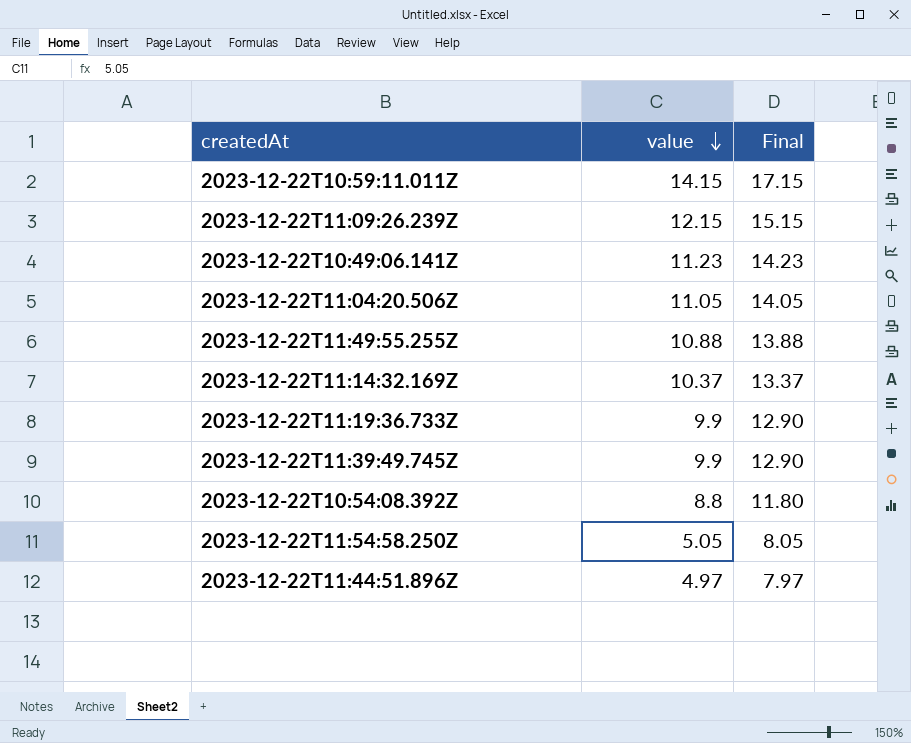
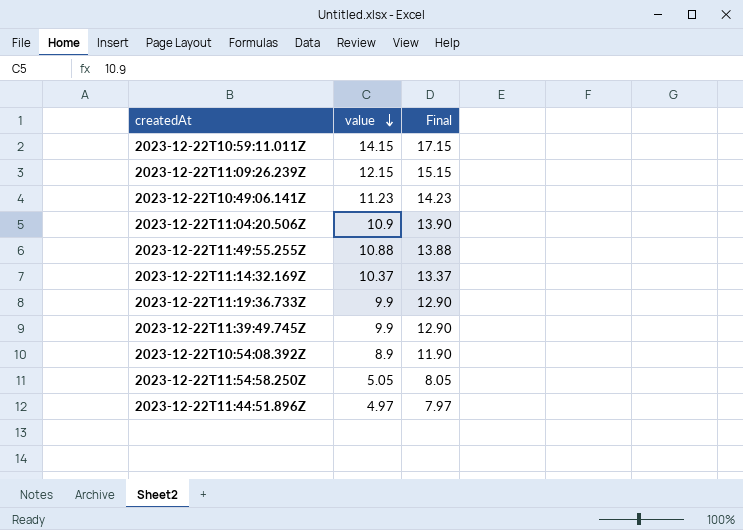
2023-12-22T11:04:20.506Z | value: 11.05 -> 10.9
2023-12-22T11:04:20.506Z | Final: 14.05 -> 13.90
2023-12-22T10:54:08.392Z | value: 8.8 -> 8.9
2023-12-22T10:54:08.392Z | Final: 11.80 -> 11.90

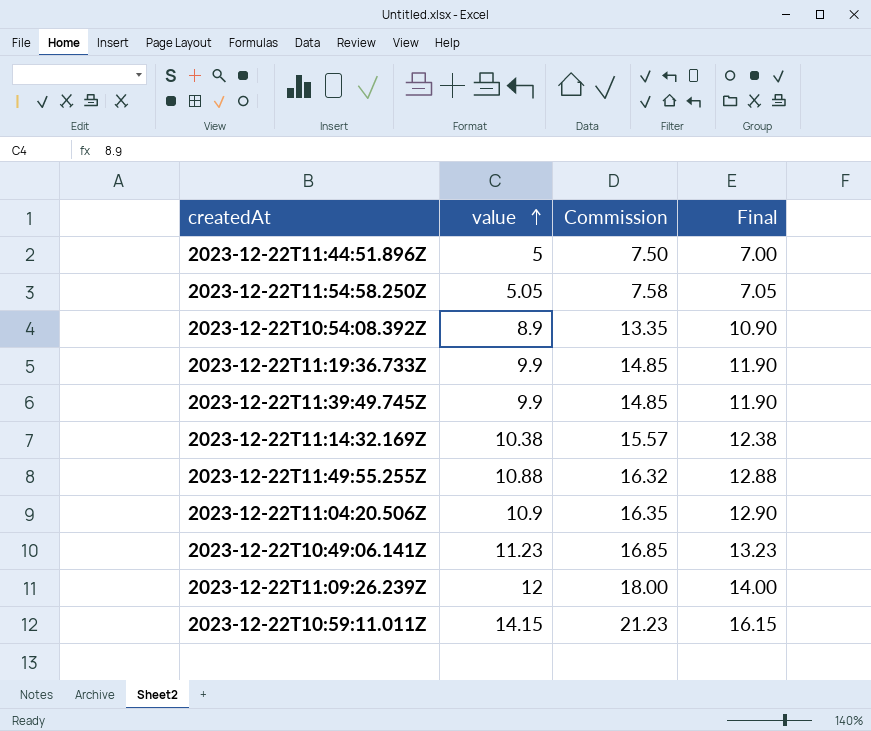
row order: value descending -> value ascending
column Commission | formula: none -> [value] * 1.5
column Final | formula: [value] + 3 -> [value] + 2
2023-12-22T11:44:51.896Z | value: 4.97 -> 5
2023-12-22T11:14:32.169Z | value: 10.37 -> 10.38
2023-12-22T11:09:26.239Z | value: 12.15 -> 12

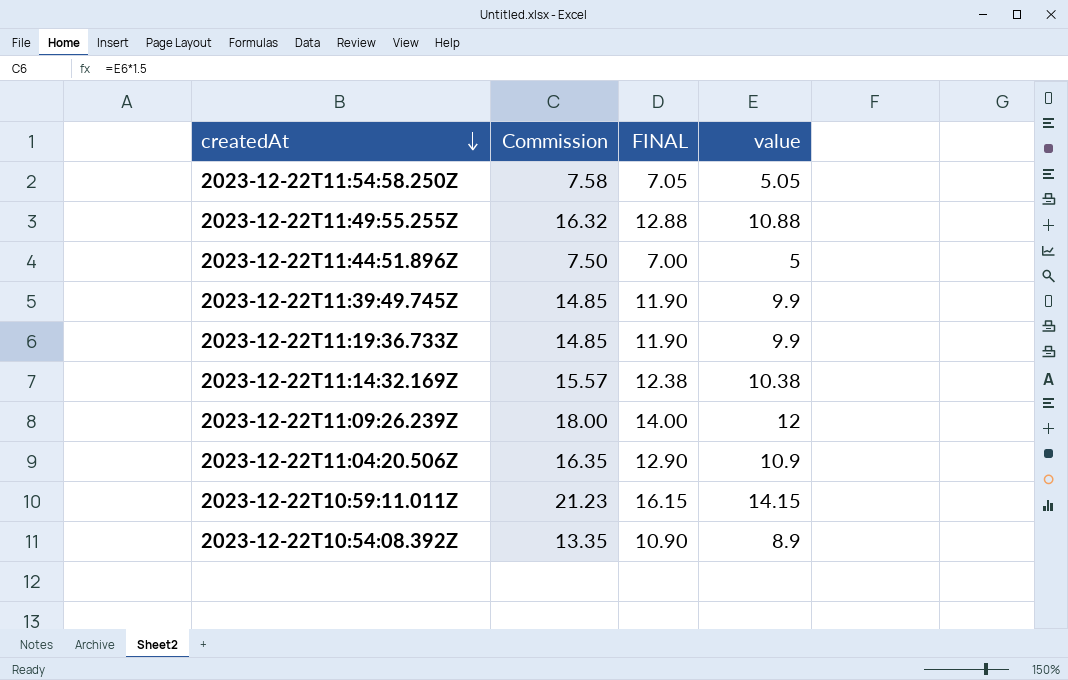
row order: value ascending -> createdAt descending
column name: Final -> FINAL
column value | position: 2 -> 4
row 2023-12-22T10:49:06.141Z: 11.23 | 16.85 | 13.23 -> none

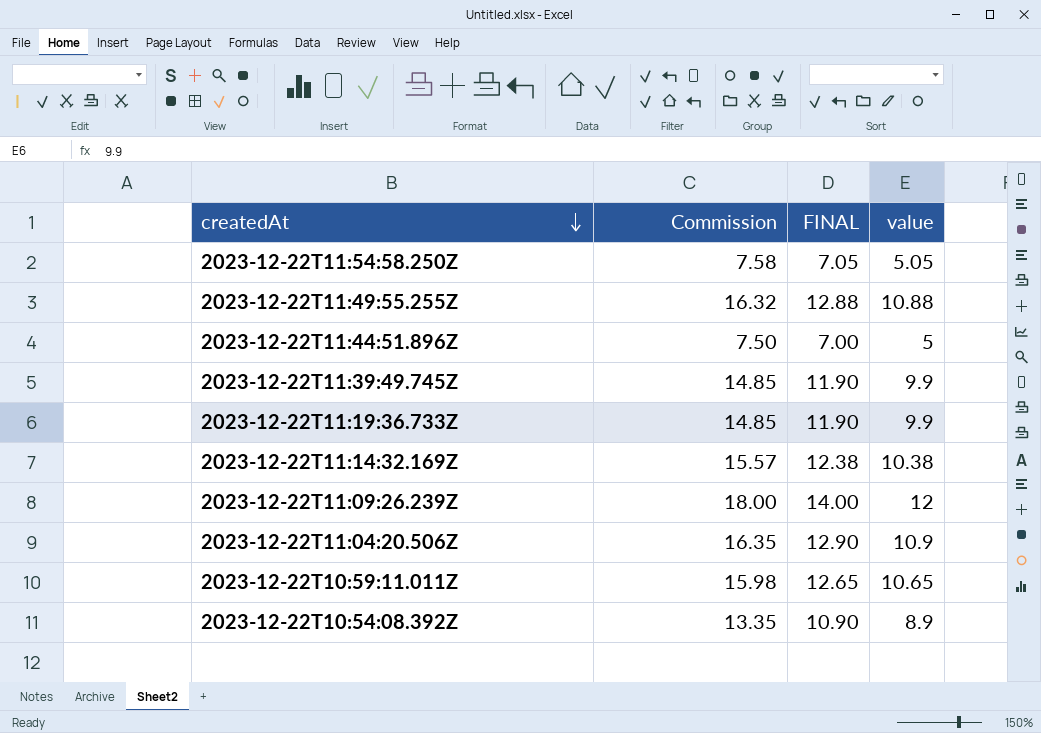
2023-12-22T10:59:11.011Z | Commission: 21.23 -> 15.98
2023-12-22T10:59:11.011Z | FINAL: 16.15 -> 12.65
2023-12-22T10:59:11.011Z | value: 14.15 -> 10.65

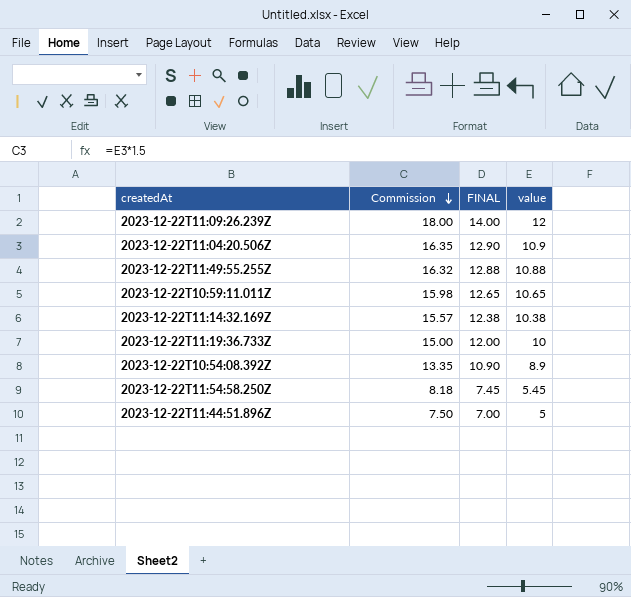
row order: createdAt descending -> Commission descending
row 2023-12-22T11:39:49.745Z: 14.85 | 11.90 | 9.9 -> none
2023-12-22T11:19:36.733Z | Commission: 14.85 -> 15.00
2023-12-22T11:19:36.733Z | FINAL: 11.90 -> 12.00
2023-12-22T11:19:36.733Z | value: 9.9 -> 10
2023-12-22T11:54:58.250Z | Commission: 7.58 -> 8.18
2023-12-22T11:54:58.250Z | FINAL: 7.05 -> 7.45
2023-12-22T11:54:58.250Z | value: 5.05 -> 5.45

